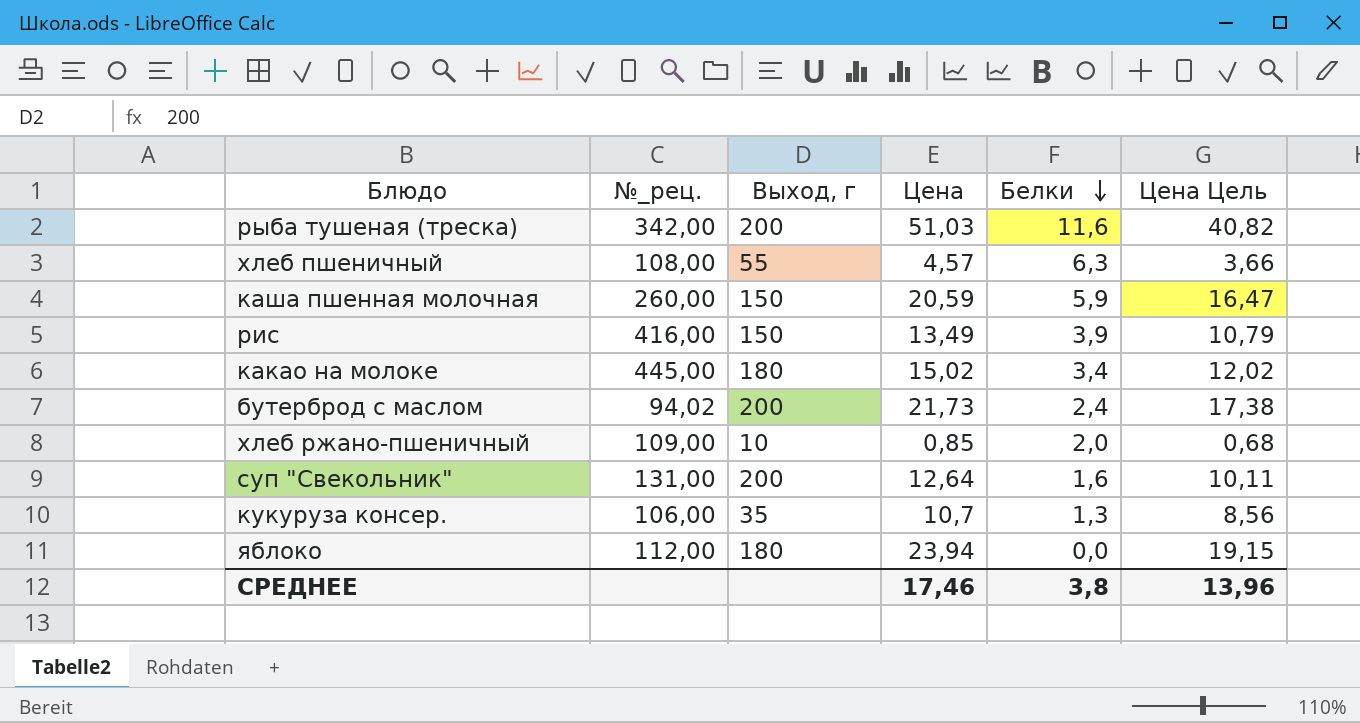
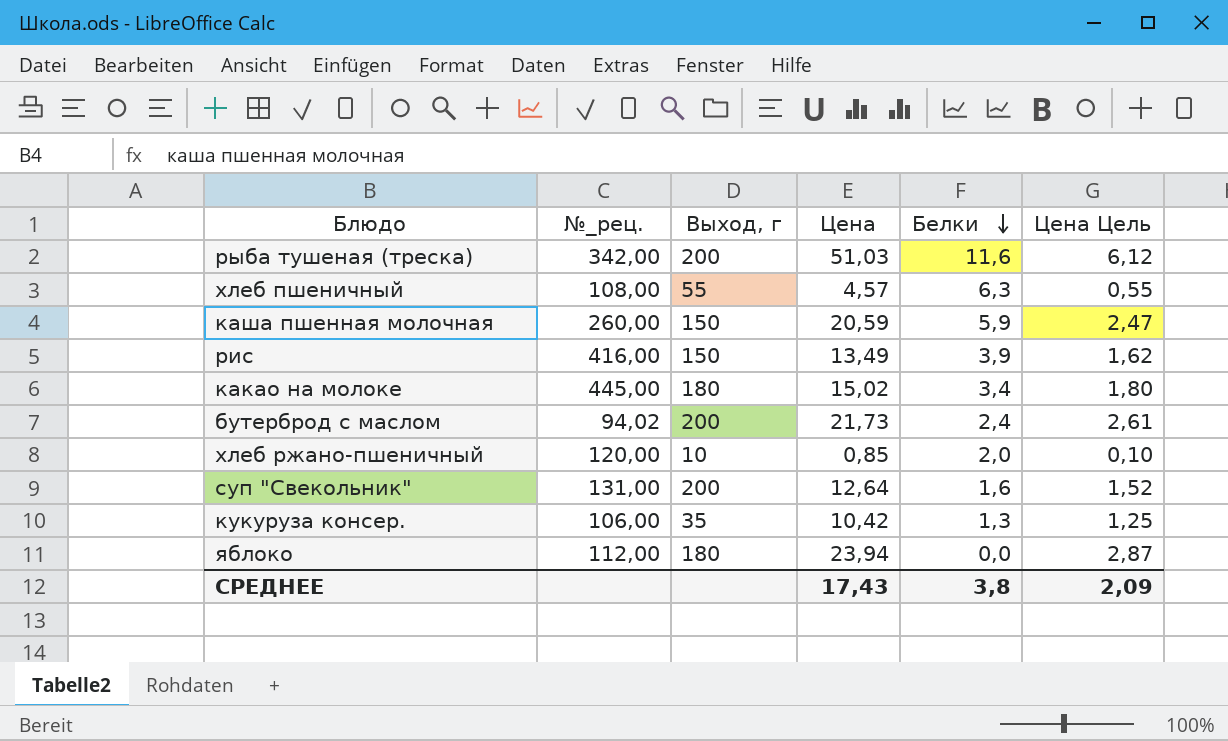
column Цена Цель | formula: [Цена] * 0,8 -> [Цена] * 0,12
хлеб ржано-пшеничный | №_рец.: 109,00 -> 120,00
кукуруза консер. | Цена: 10,7 -> 10,42
СРЕДНЕЕ | Цена: 17,46 -> 17,43
СРЕДНЕЕ | Цена Цель: 13,96 -> 2,09

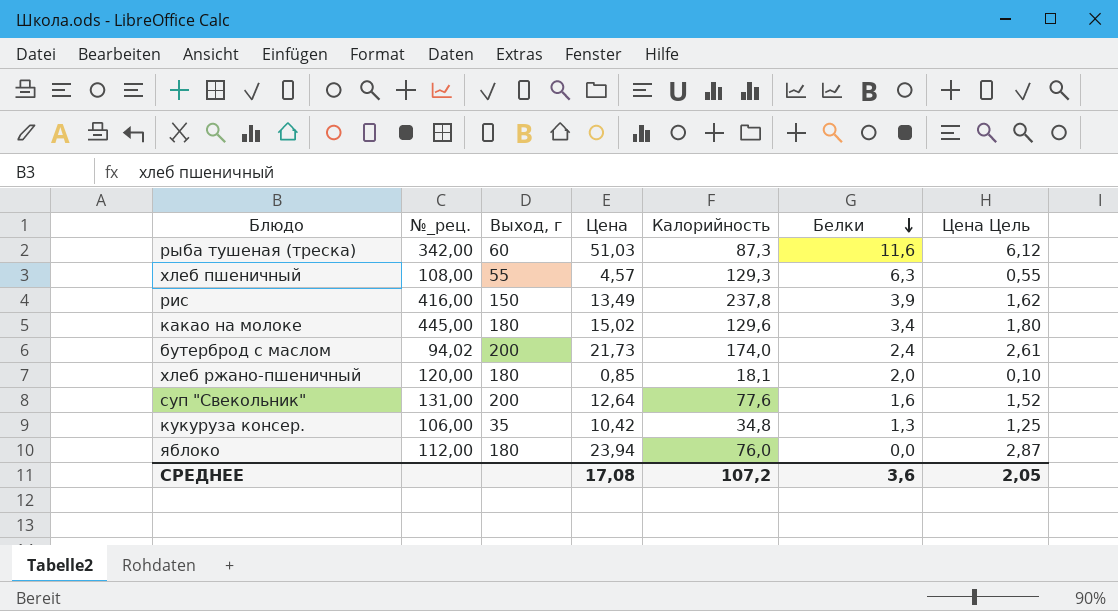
column Калорийность | position: none -> 5
row каша пшенная молочная: 260,00 | 150 | 20,59 | 5,9 | 2,47 -> none
рыба тушеная (треска) | Выход, г: 200 -> 60
хлеб ржано-пшеничный | Выход, г: 10 -> 180
СРЕДНЕЕ | Цена: 17,43 -> 17,08
СРЕДНЕЕ | Белки: 3,8 -> 3,6
СРЕДНЕЕ | Цена Цель: 2,09 -> 2,05

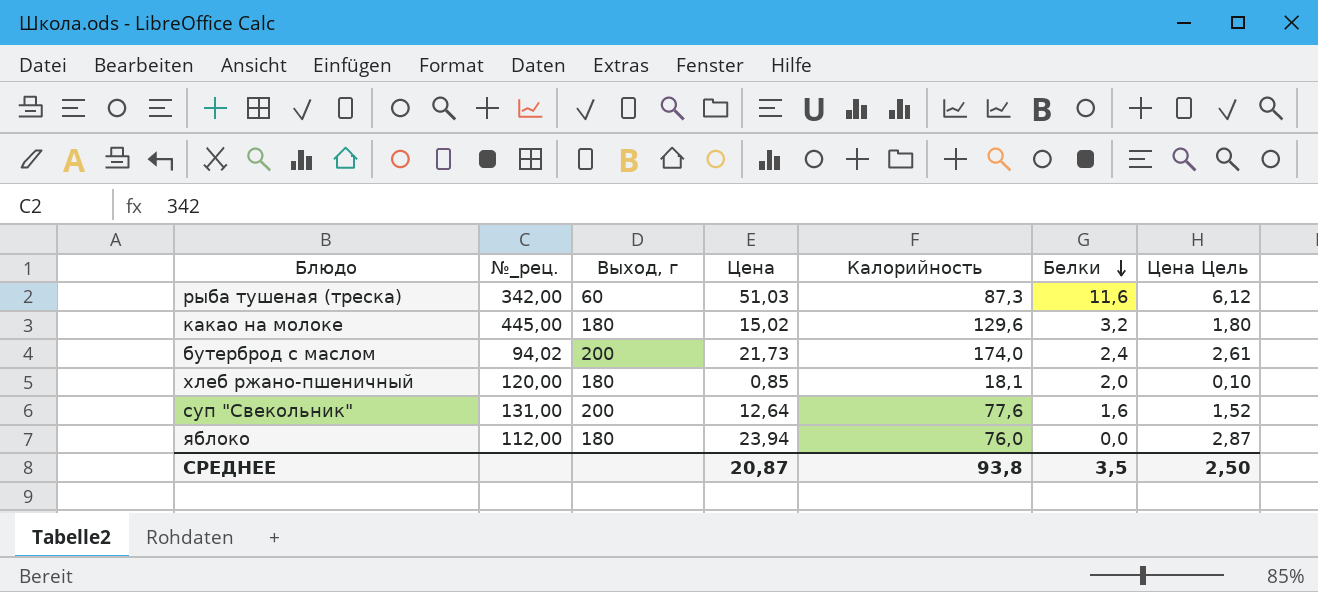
row хлеб пшеничный: 108,00 | 55 | 4,57 | 129,3 | 6,3 | 0,55 -> none
row рис: 416,00 | 150 | 13,49 | 237,8 | 3,9 | 1,62 -> none
row кукуруза консер.: 106,00 | 35 | 10,42 | 34,8 | 1,3 | 1,25 -> none
какао на молоке | Белки: 3,4 -> 3,2
СРЕДНЕЕ | Цена: 17,08 -> 20,87
СРЕДНЕЕ | Калорийность: 107,2 -> 93,8
СРЕДНЕЕ | Белки: 3,6 -> 3,5
СРЕДНЕЕ | Цена Цель: 2,05 -> 2,50

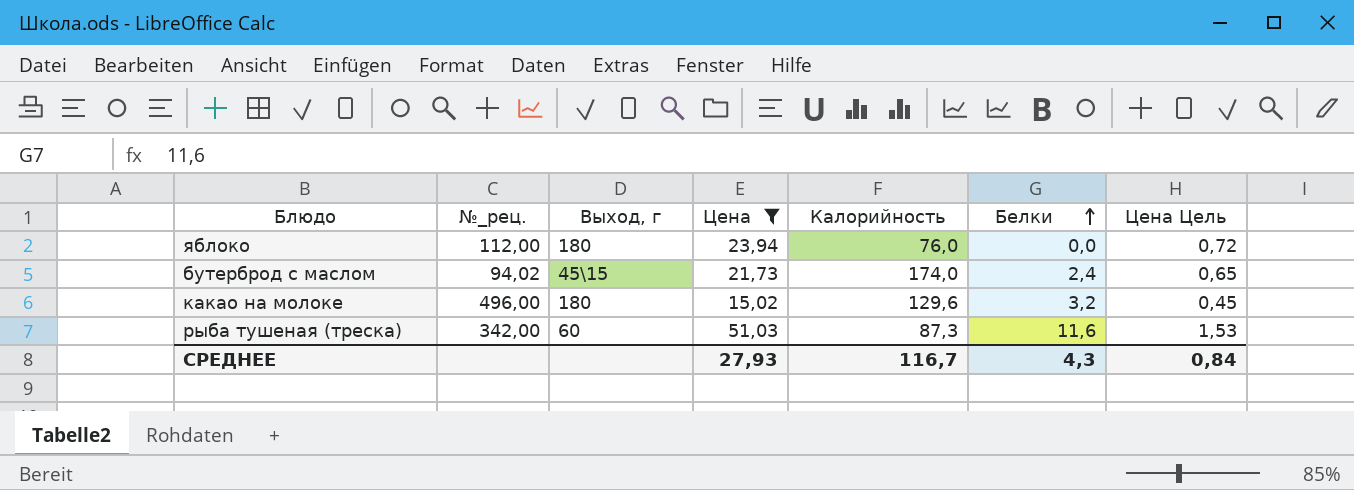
filter: none -> Цена >= 15,02
row order: Белки descending -> Белки ascending
column Цена Цель | formula: [Цена] * 0,12 -> [Цена] * 0,03
бутерброд с маслом | Выход, г: 200 -> 45\15
какао на молоке | №_рец.: 445,00 -> 496,00
СРЕДНЕЕ | Цена: 20,87 -> 27,93
СРЕДНЕЕ | Калорийность: 93,8 -> 116,7
СРЕДНЕЕ | Белки: 3,5 -> 4,3
СРЕДНЕЕ | Цена Цель: 2,50 -> 0,84

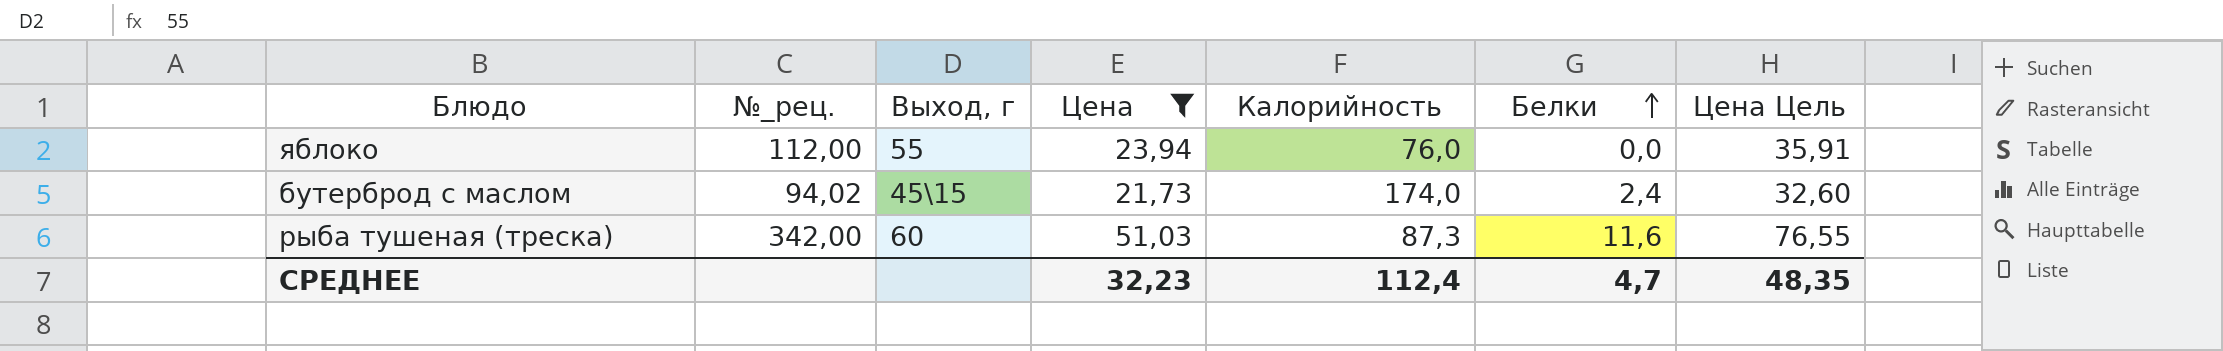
column Цена Цель | formula: [Цена] * 0,03 -> [Цена] * 1,5
row какао на молоке: 496,00 | 180 | 15,02 | 129,6 | 3,2 | 0,45 -> none
яблоко | Выход, г: 180 -> 55
СРЕДНЕЕ | Цена: 27,93 -> 32,23
СРЕДНЕЕ | Калорийность: 116,7 -> 112,4
СРЕДНЕЕ | Белки: 4,3 -> 4,7
СРЕДНЕЕ | Цена Цель: 0,84 -> 48,35

